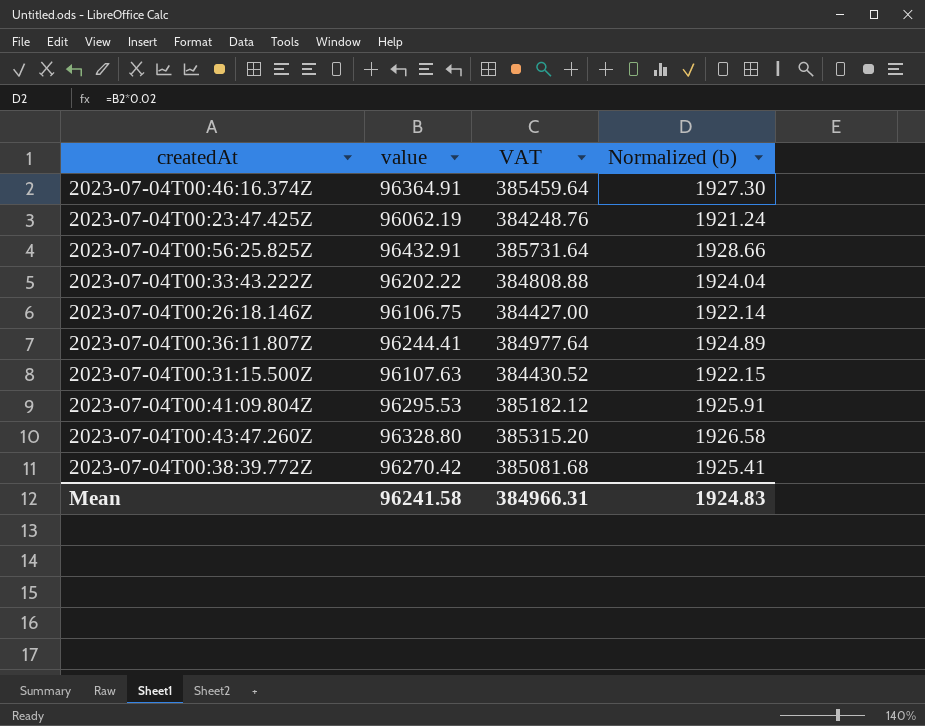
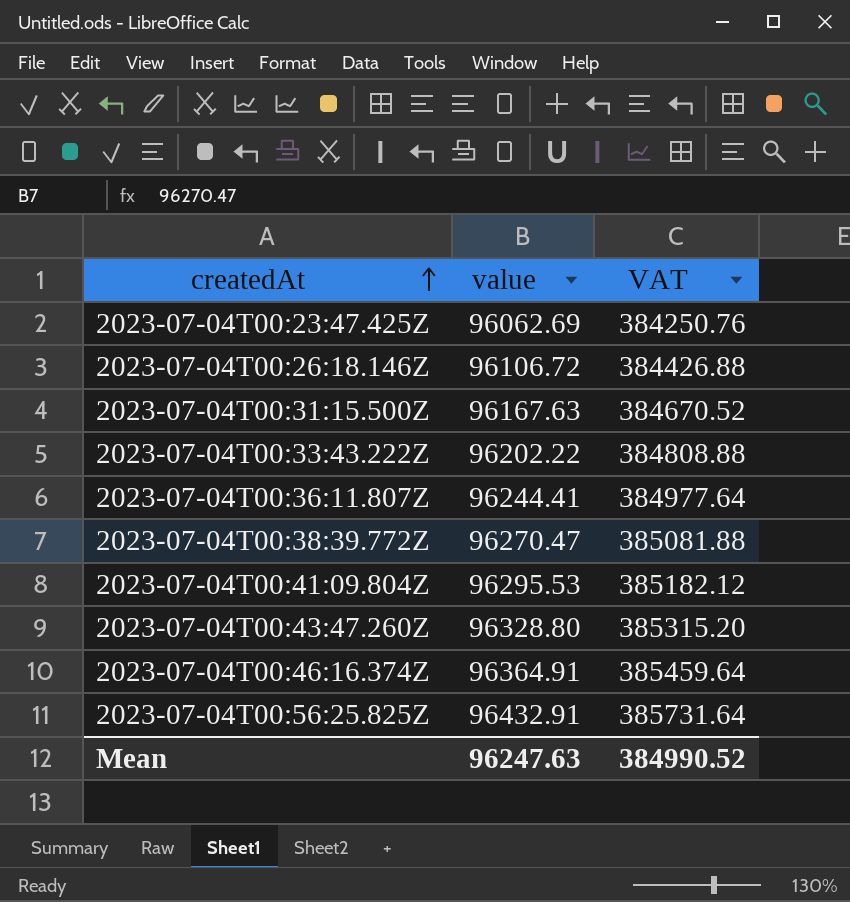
row order: none -> createdAt ascending
column Normalized (b) | formula: [value] * 0.02 -> none
2023-07-04T00:23:47.425Z | value: 96062.19 -> 96062.69
2023-07-04T00:23:47.425Z | VAT: 384248.76 -> 384250.76
2023-07-04T00:26:18.146Z | value: 96106.75 -> 96106.72
2023-07-04T00:26:18.146Z | VAT: 384427.00 -> 384426.88
2023-07-04T00:31:15.500Z | value: 96107.63 -> 96167.63
2023-07-04T00:31:15.500Z | VAT: 384430.52 -> 384670.52
2023-07-04T00:38:39.772Z | value: 96270.42 -> 96270.47
2023-07-04T00:38:39.772Z | VAT: 385081.68 -> 385081.88
Mean | value: 96241.58 -> 96247.63
Mean | VAT: 384966.31 -> 384990.52

